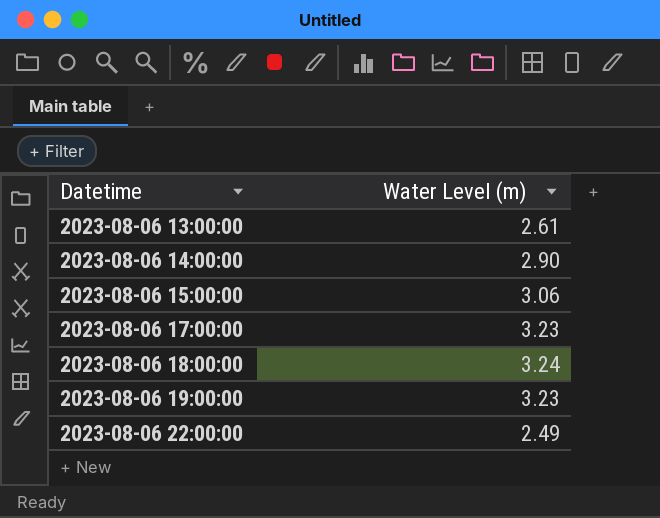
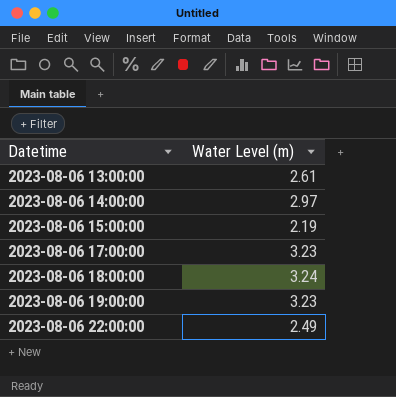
2023-08-06 14:00:00 | Water Level (m): 2.90 -> 2.97
2023-08-06 15:00:00 | Water Level (m): 3.06 -> 2.19

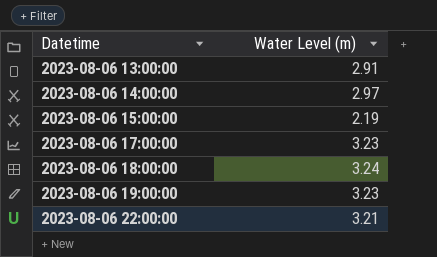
2023-08-06 13:00:00 | Water Level (m): 2.61 -> 2.91
2023-08-06 22:00:00 | Water Level (m): 2.49 -> 3.21

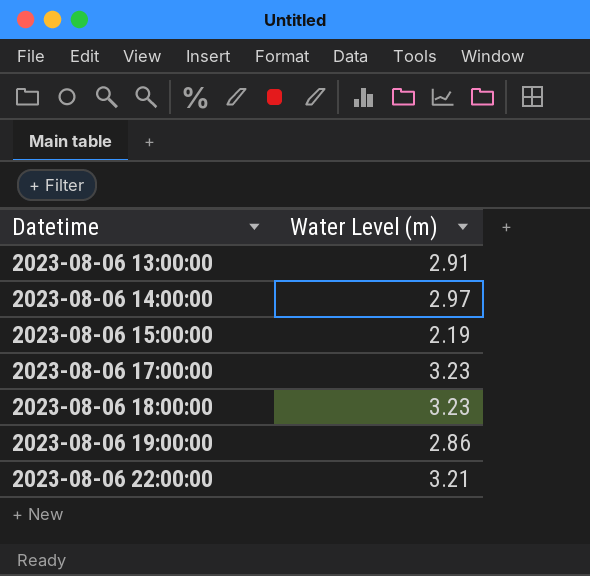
2023-08-06 18:00:00 | Water Level (m): 3.24 -> 3.23
2023-08-06 19:00:00 | Water Level (m): 3.23 -> 2.86

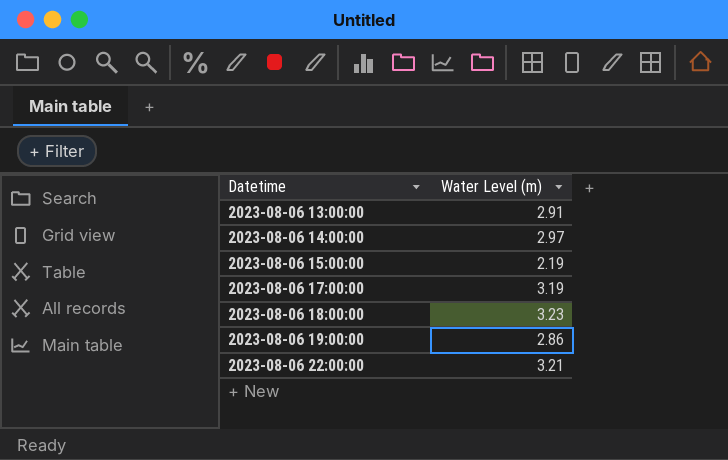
2023-08-06 17:00:00 | Water Level (m): 3.23 -> 3.19

